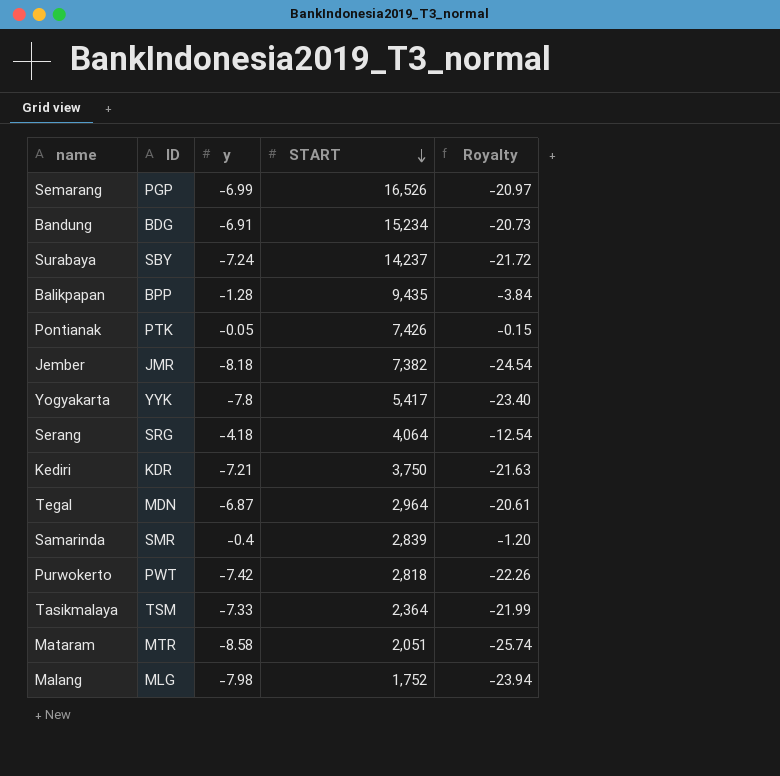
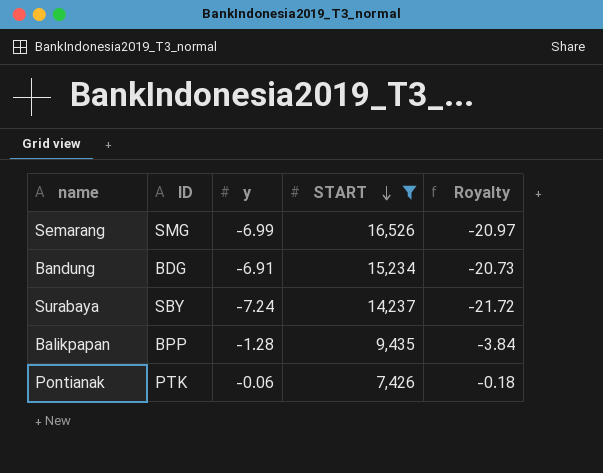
filter: none -> START >= 7,426
Semarang | ID: PGP -> SMG
Pontianak | y: -0.05 -> -0.06
Pontianak | Royalty: -0.15 -> -0.18

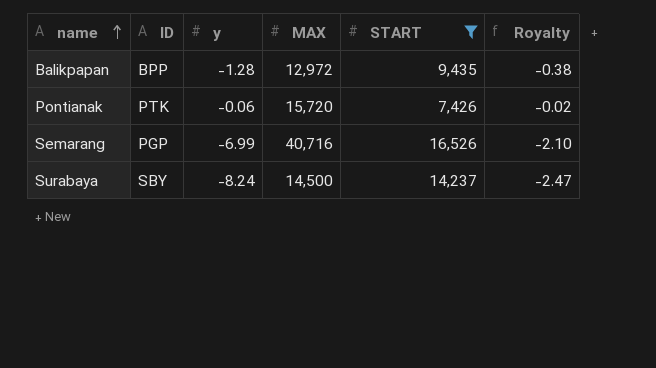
row order: START descending -> name ascending
column MAX | position: none -> 4
column Royalty | formula: [y] * 3 -> [y] * 0.3
row Bandung: BDG | -6.91 | 15,234 | -20.73 -> none
Semarang | ID: SMG -> PGP
Surabaya | y: -7.24 -> -8.24

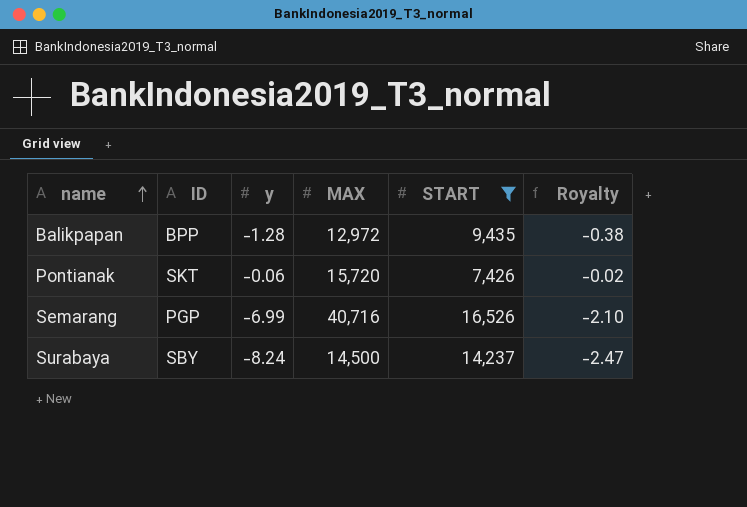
Pontianak | ID: PTK -> SKT

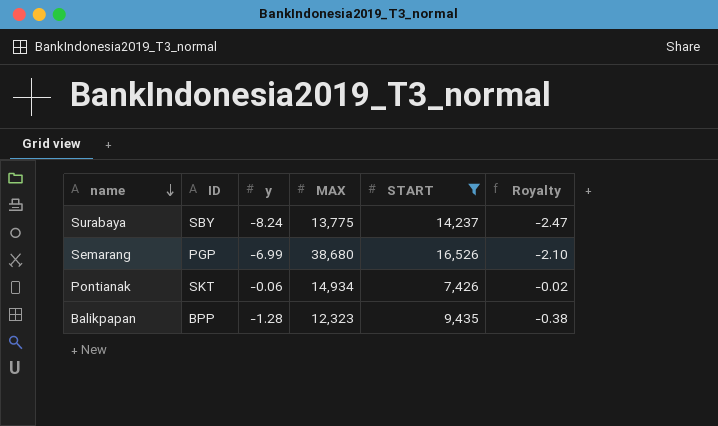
row order: name ascending -> name descending
Surabaya | MAX: 14,500 -> 13,775
Semarang | MAX: 40,716 -> 38,680
Pontianak | MAX: 15,720 -> 14,934
Balikpapan | MAX: 12,972 -> 12,323

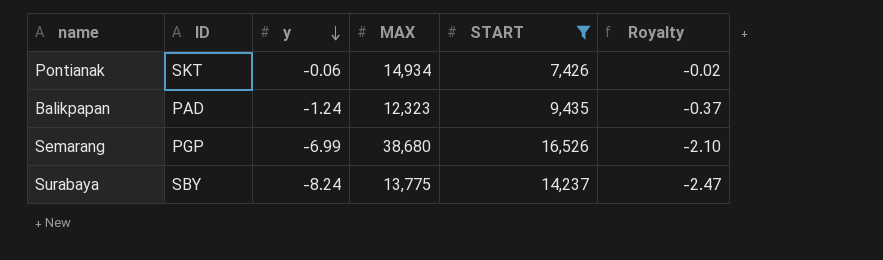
row order: name descending -> y descending
Balikpapan | ID: BPP -> PAD
Balikpapan | y: -1.28 -> -1.24
Balikpapan | Royalty: -0.38 -> -0.37

